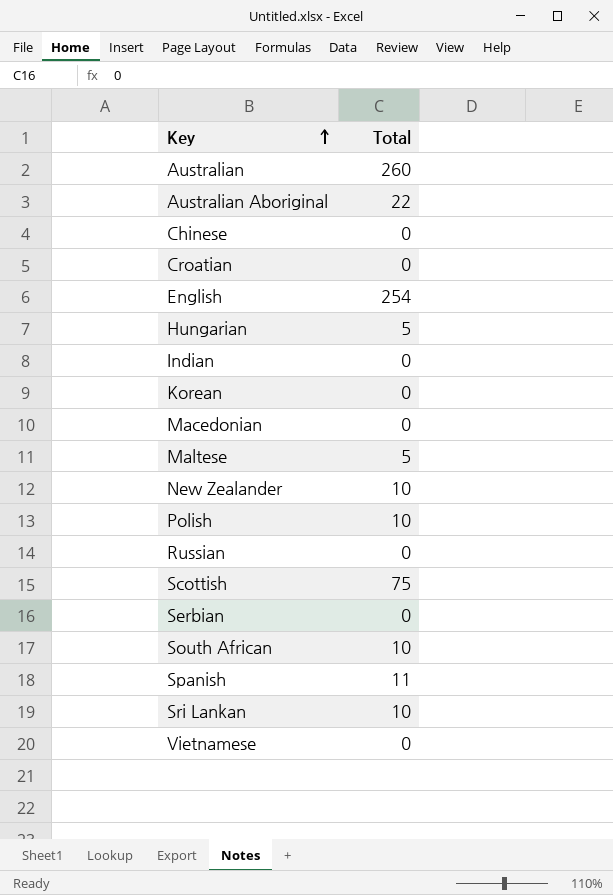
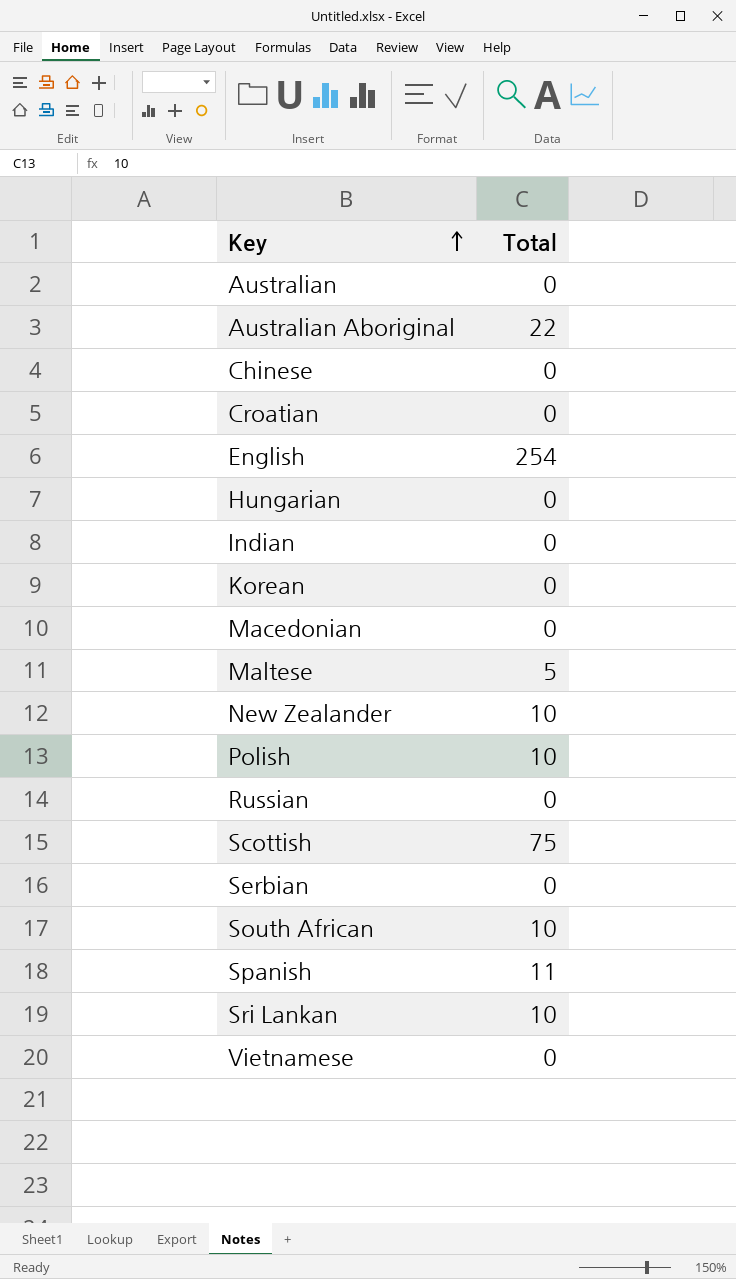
Australian | Total: 260 -> 0
Hungarian | Total: 5 -> 0

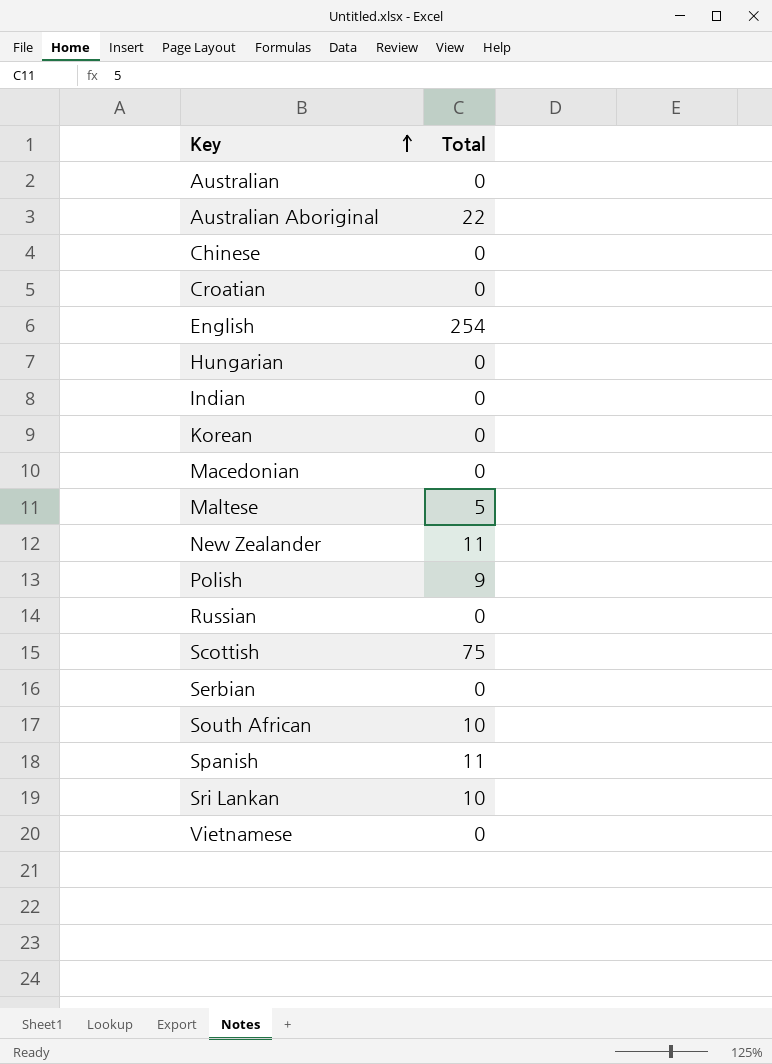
New Zealander | Total: 10 -> 11
Polish | Total: 10 -> 9

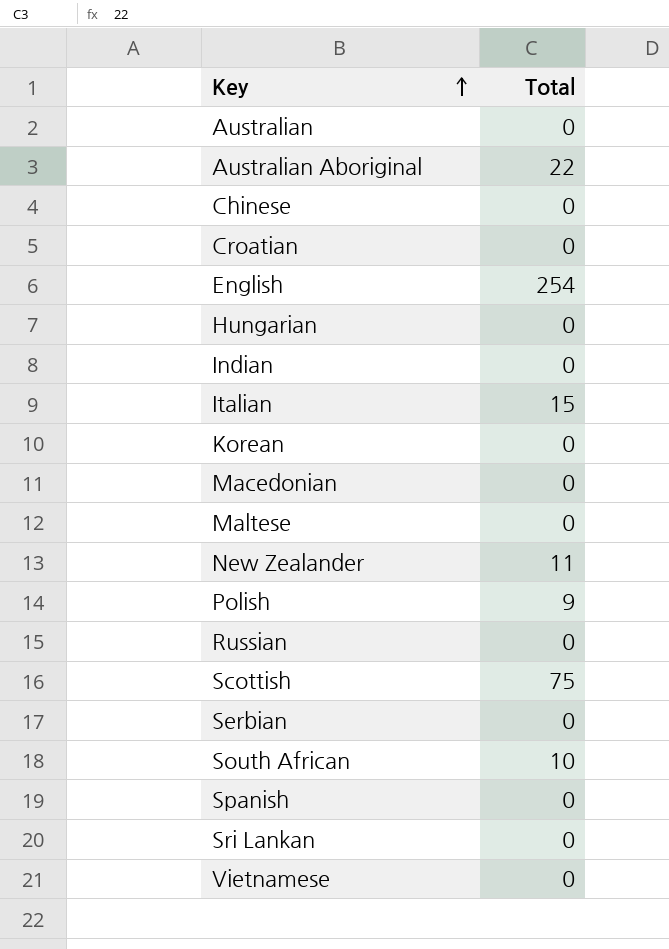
row Italian: none -> 15
Maltese | Total: 5 -> 0
Spanish | Total: 11 -> 0
Sri Lankan | Total: 10 -> 0

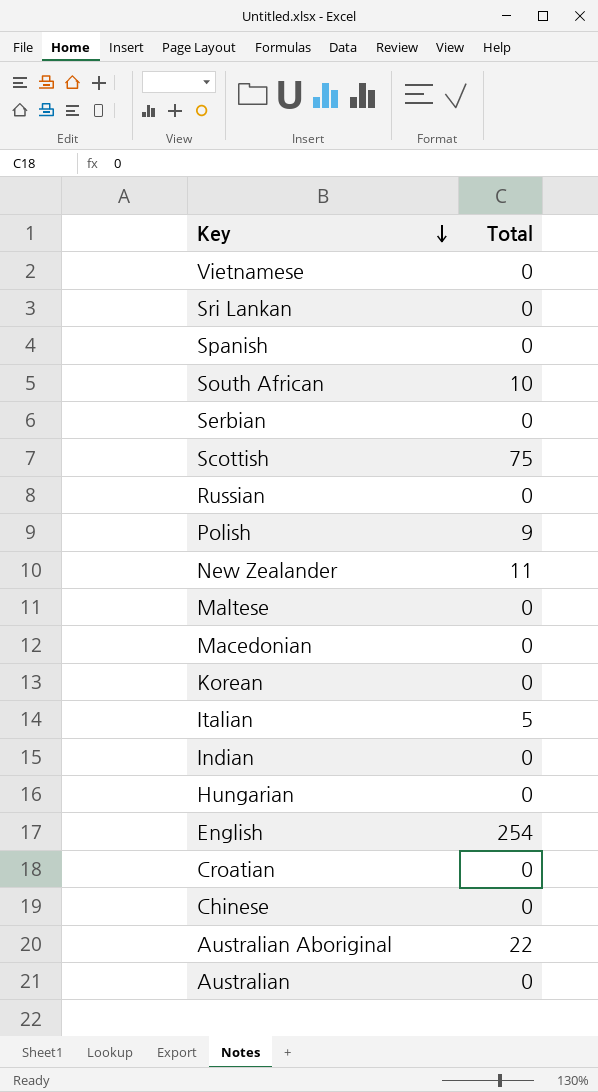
row order: Key ascending -> Key descending
Italian | Total: 15 -> 5

